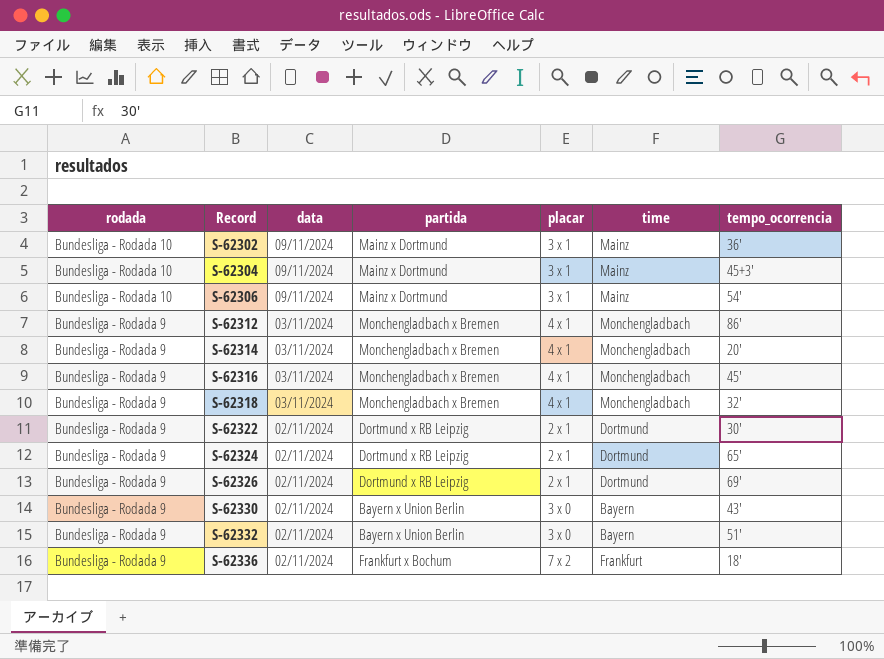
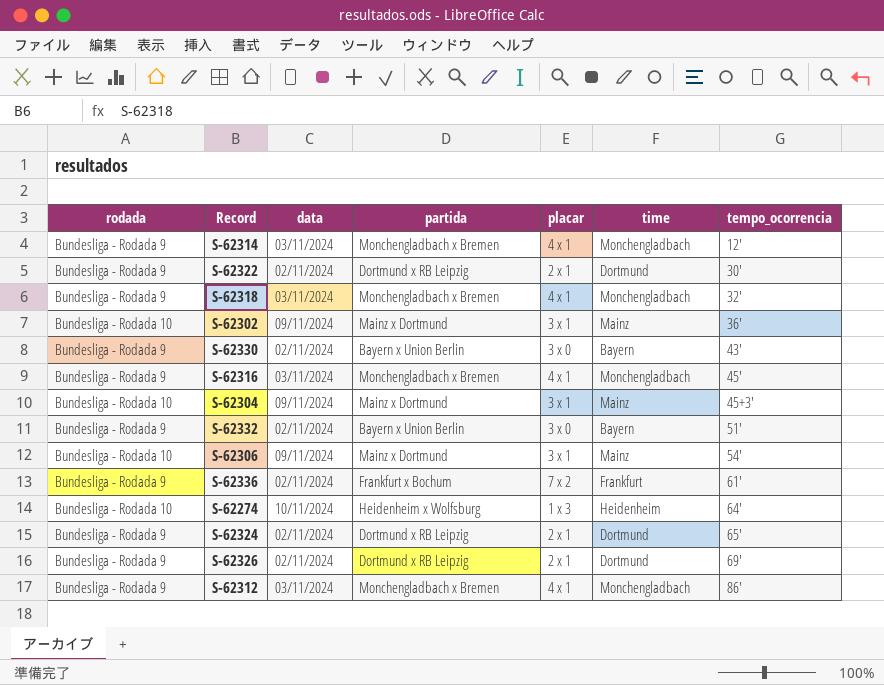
row order: rodada descending -> tempo_ocorrencia ascending
S-62314 | tempo_ocorrencia: 20' -> 12'
S-62336 | tempo_ocorrencia: 18' -> 61'
row S-62274: none -> Bundesliga - Rodada 10 | 10/11/2024 | Heidenheim x Wolfsburg | 1 x 3 | Heidenheim | 64'

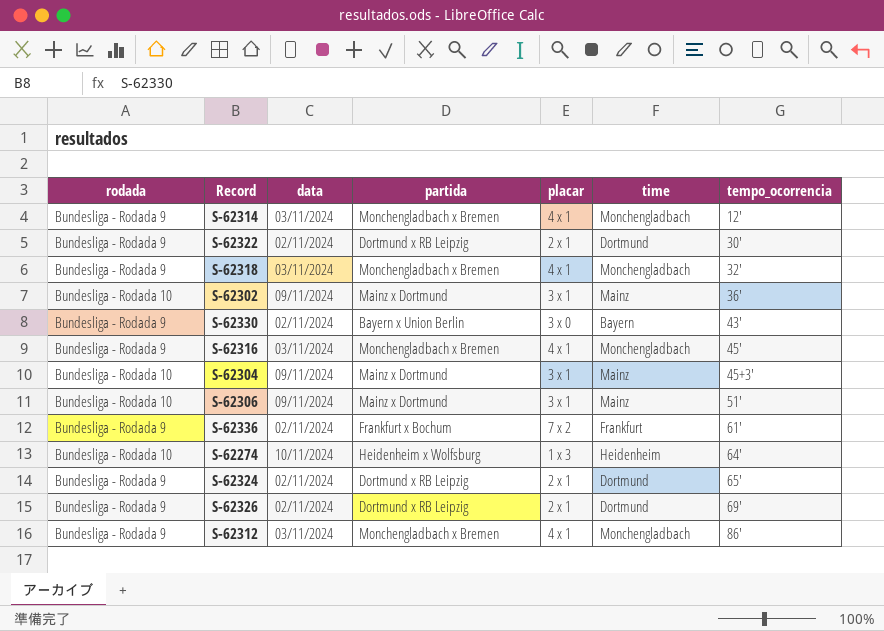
row S-62332: Bundesliga - Rodada 9 | 02/11/2024 | Bayern x Union Berlin | 3 x 0 | Bayern | 51' -> none
S-62306 | tempo_ocorrencia: 54' -> 51'

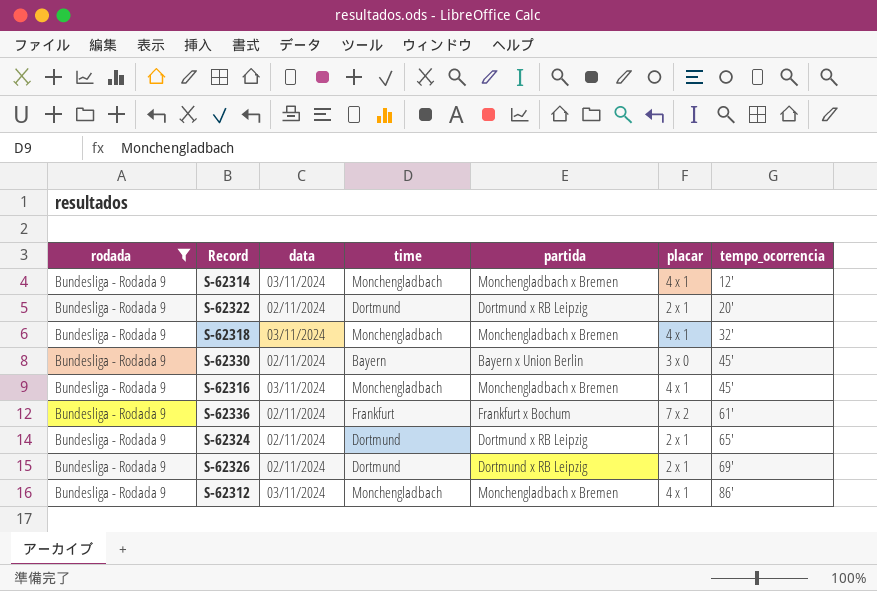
filter: none -> rodada = Bundesliga - Rodada 9
column time | position: 6 -> 4
S-62322 | tempo_ocorrencia: 30' -> 20'
S-62330 | tempo_ocorrencia: 43' -> 45'

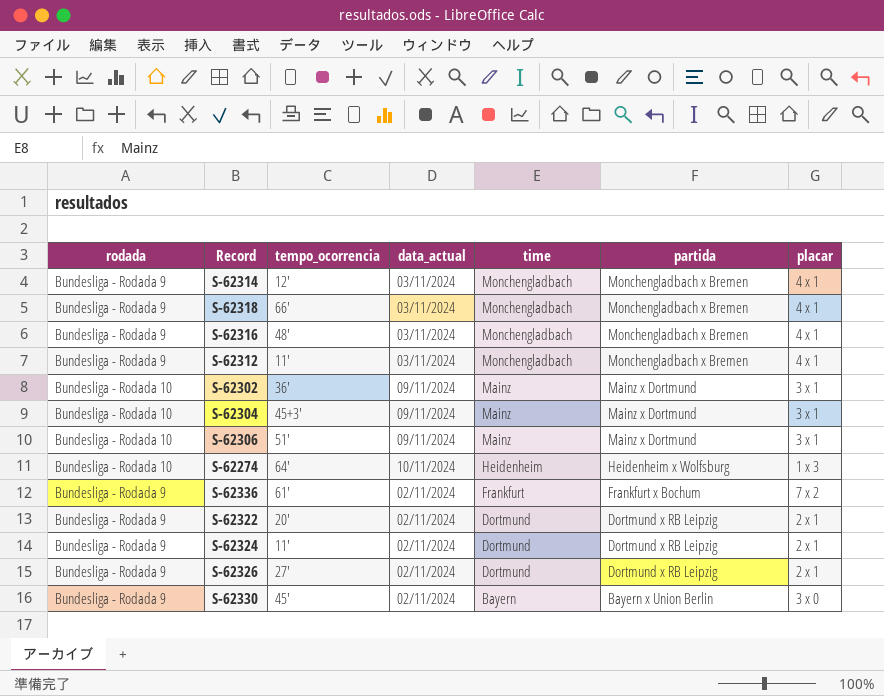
filter: rodada = Bundesliga - Rodada 9 -> none
row order: tempo_ocorrencia ascending -> time descending
column tempo_ocorrencia | position: 7 -> 3
column name: data -> data_actual
S-62318 | tempo_ocorrencia: 32' -> 66'
S-62316 | tempo_ocorrencia: 45' -> 48'
S-62312 | tempo_ocorrencia: 86' -> 11'
S-62324 | tempo_ocorrencia: 65' -> 11'
S-62326 | tempo_ocorrencia: 69' -> 27'

